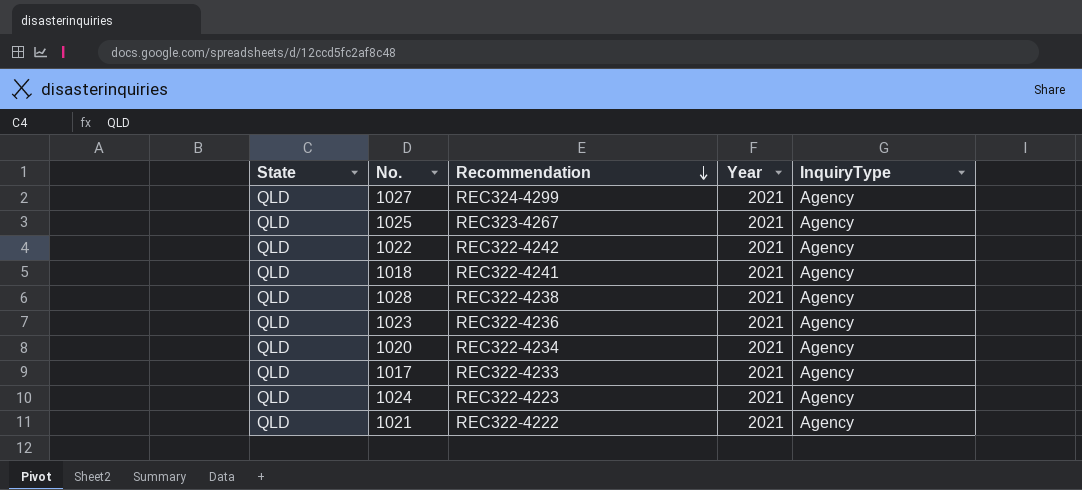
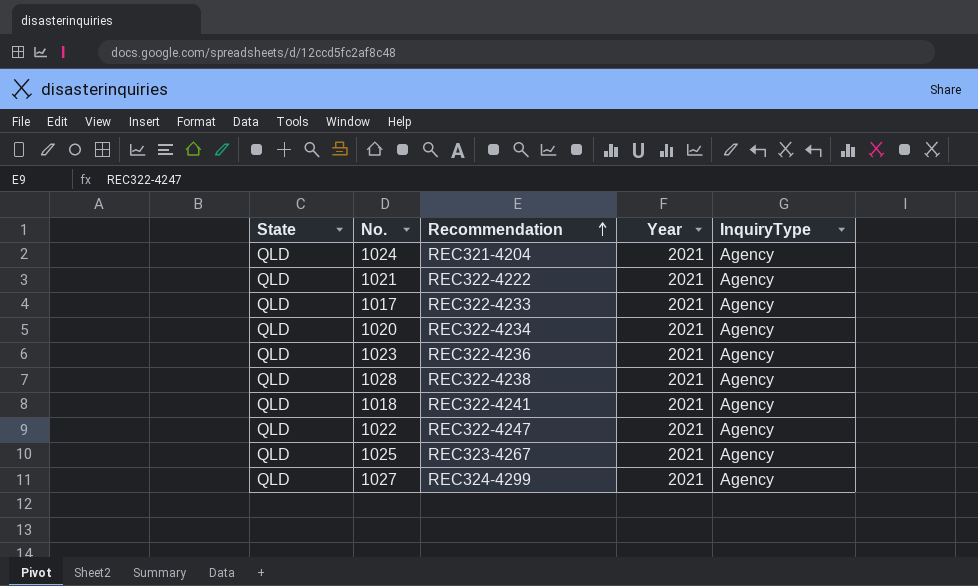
row order: Recommendation descending -> Recommendation ascending
1024 | Recommendation: REC322-4223 -> REC321-4204
1022 | Recommendation: REC322-4242 -> REC322-4247

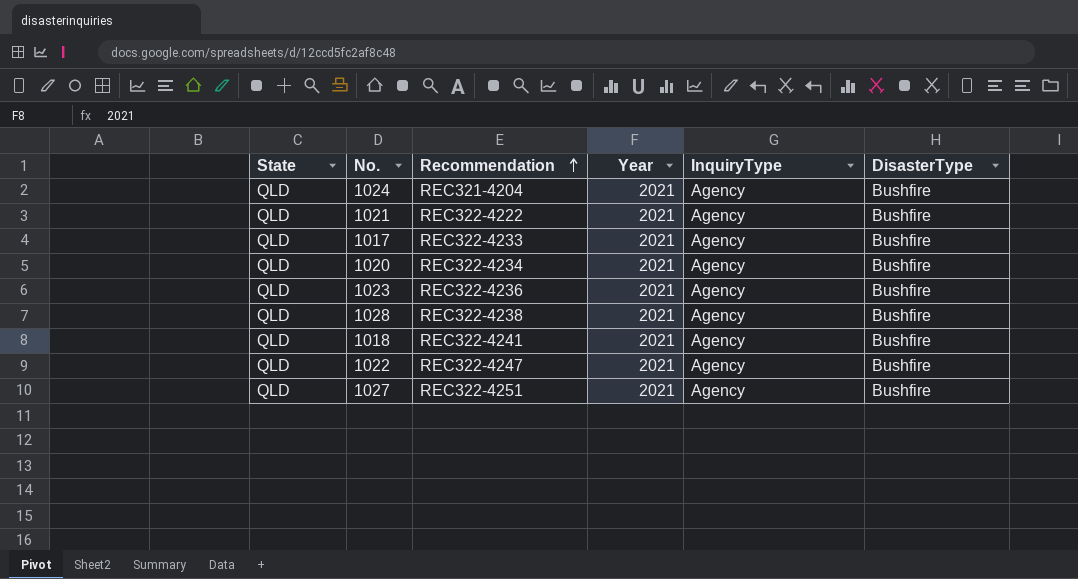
column DisasterType | position: none -> 6
row 1025: QLD | REC323-4267 | 2021 | Agency -> none
1027 | Recommendation: REC324-4299 -> REC322-4251

